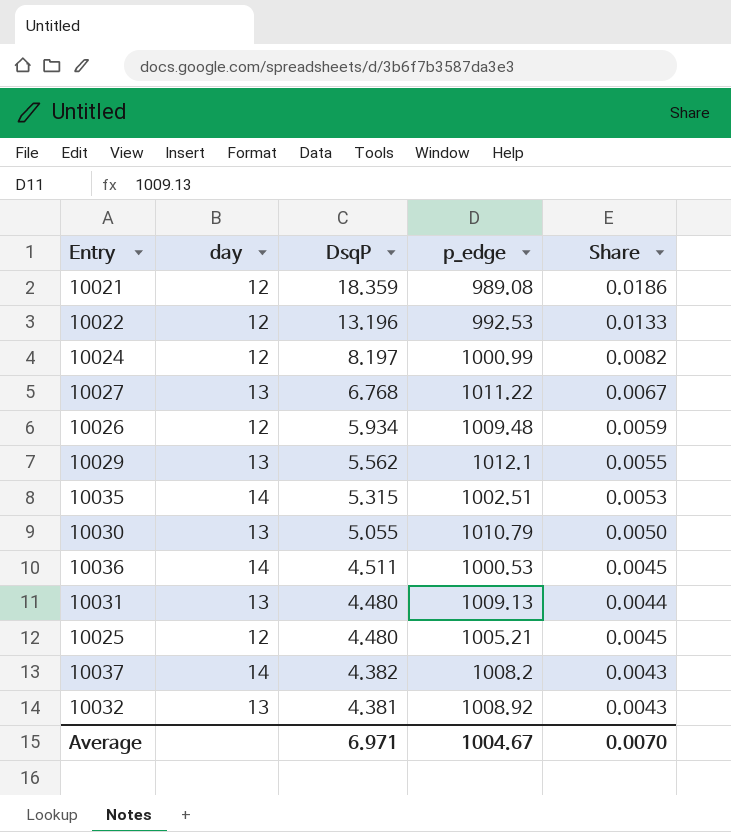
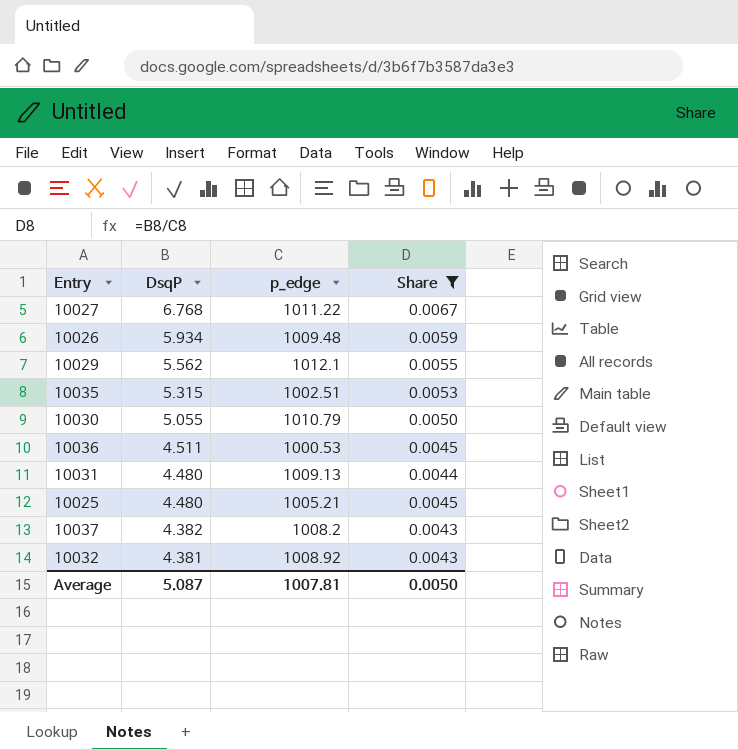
filter: none -> Share <= 0.0067
column day | position: 2 -> none
Average | DsqP: 6.971 -> 5.087
Average | p_edge: 1004.67 -> 1007.81
Average | Share: 0.0070 -> 0.0050

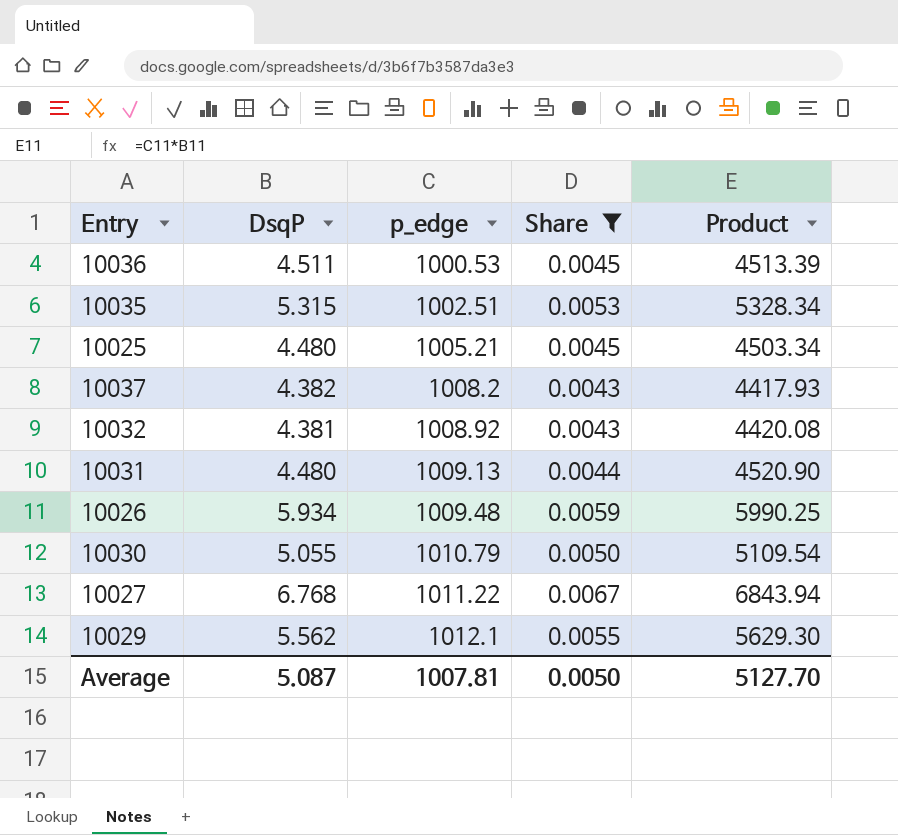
row order: DsqP descending -> p_edge ascending
column Product | formula: none -> [DsqP] * [p_edge]

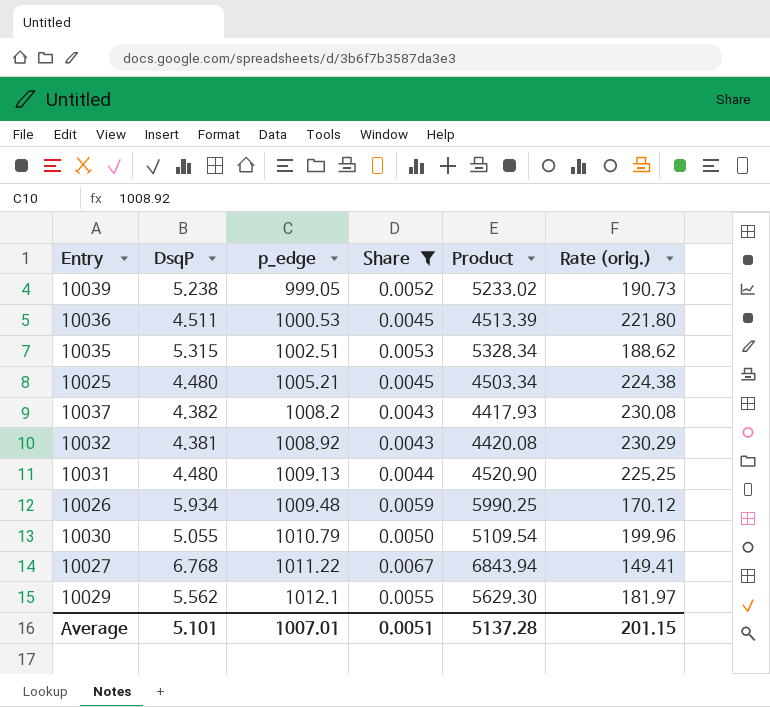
column Rate (orig.) | formula: none -> [p_edge] / [DsqP]
row 10039: none -> 5.238 | 999.05 | 0.0052 | 5233.02 | 190.73
Average | DsqP: 5.087 -> 5.101
Average | p_edge: 1007.81 -> 1007.01
Average | Share: 0.0050 -> 0.0051
Average | Product: 5127.70 -> 5137.28

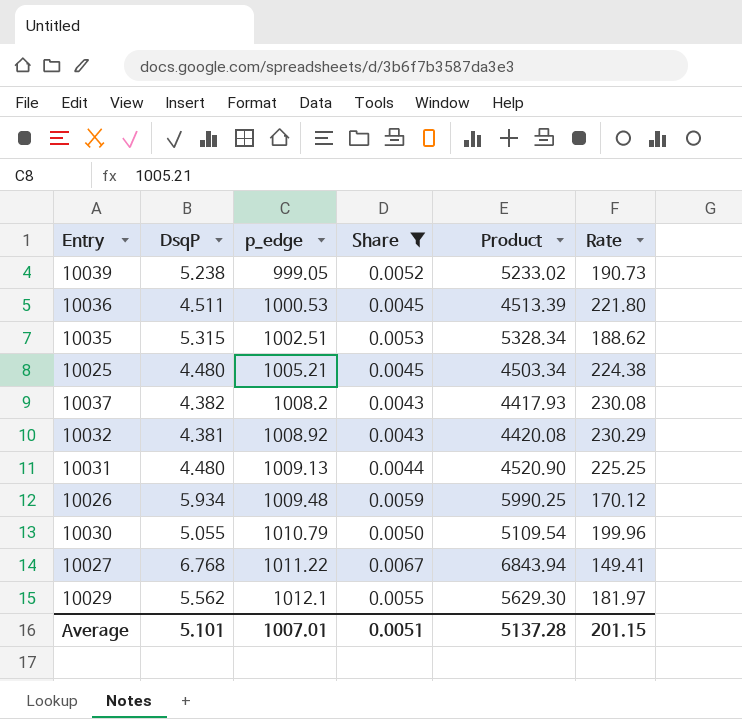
column name: Rate (orig.) -> Rate

